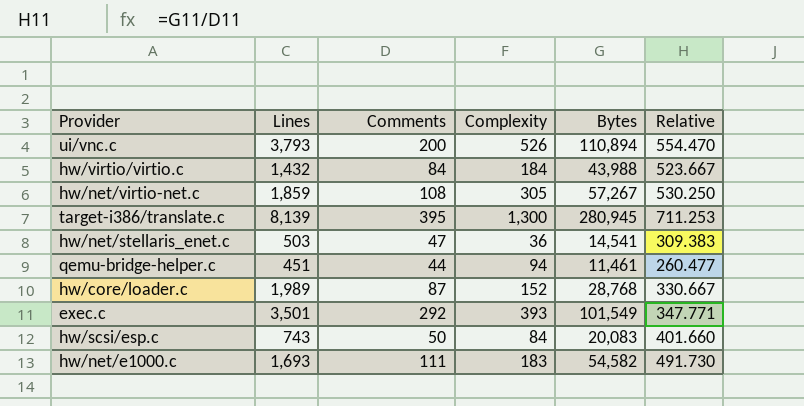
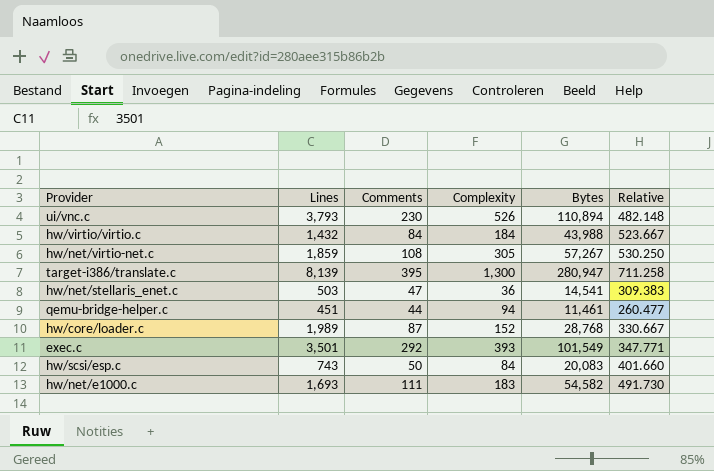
ui/vnc.c | Comments: 200 -> 230
ui/vnc.c | Relative: 554.470 -> 482.148
target-i386/translate.c | Bytes: 280,945 -> 280,947
target-i386/translate.c | Relative: 711.253 -> 711.258

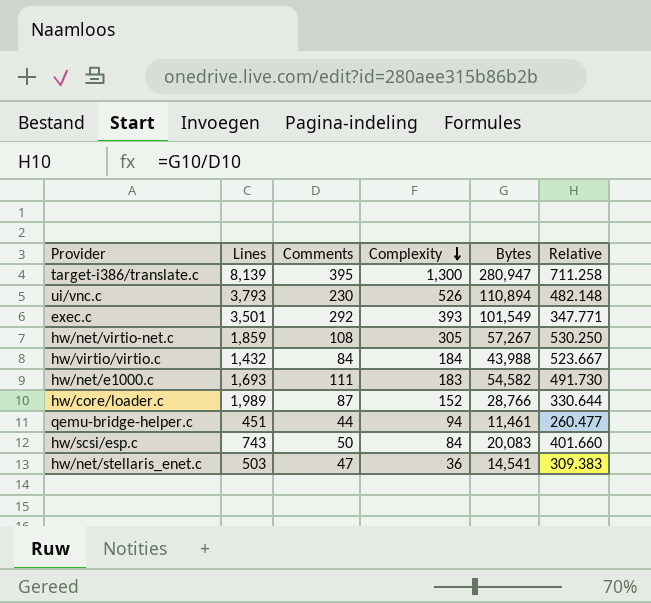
row order: none -> Complexity descending
hw/core/loader.c | Bytes: 28,768 -> 28,766
hw/core/loader.c | Relative: 330.667 -> 330.644

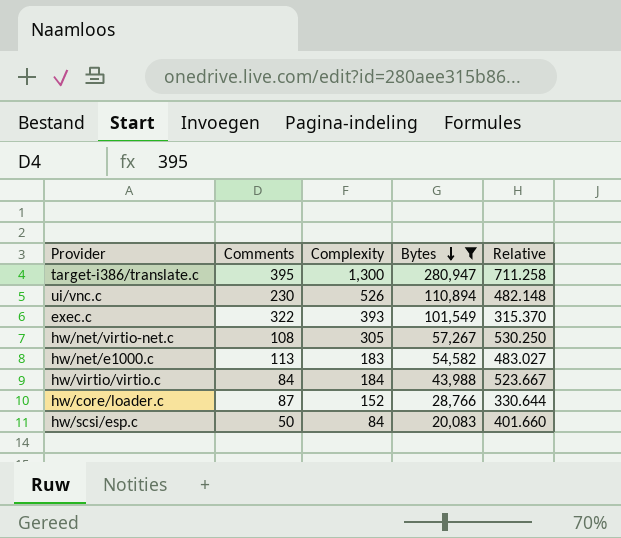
filter: none -> Bytes >= 20,083
row order: Complexity descending -> Bytes descending
column Lines | position: 2 -> none
exec.c | Comments: 292 -> 322
exec.c | Relative: 347.771 -> 315.370
hw/net/e1000.c | Comments: 111 -> 113
hw/net/e1000.c | Relative: 491.730 -> 483.027

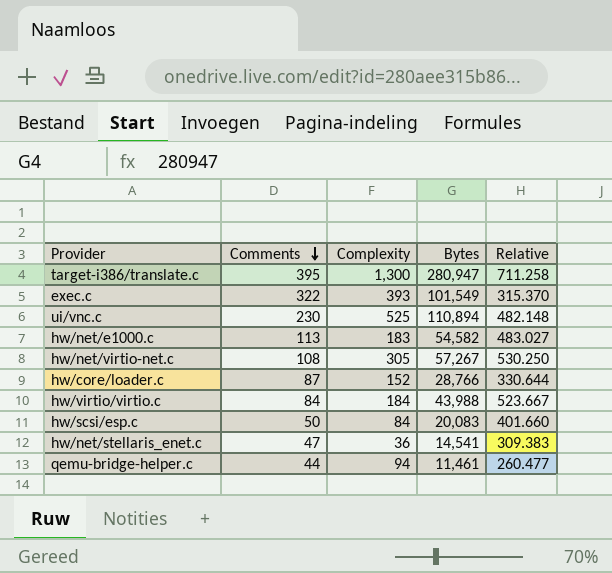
filter: Bytes >= 20,083 -> none
row order: Bytes descending -> Comments descending
ui/vnc.c | Complexity: 526 -> 525

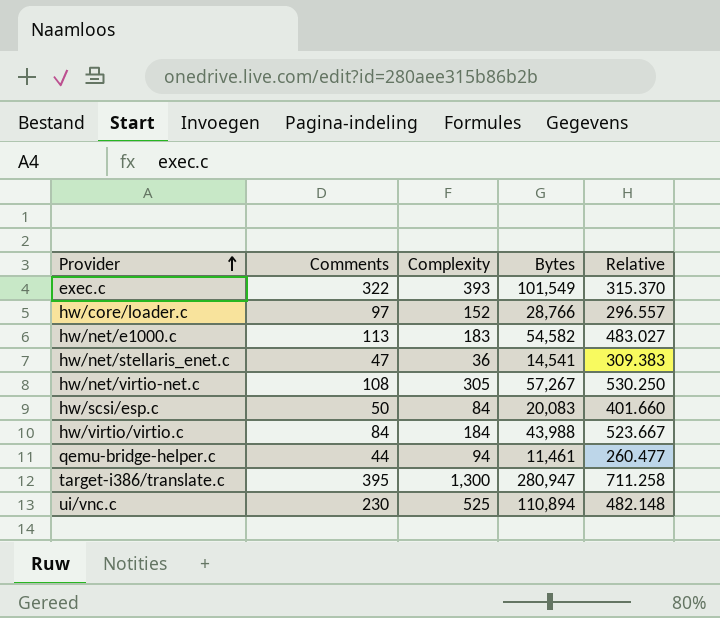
row order: Comments descending -> Provider ascending
hw/core/loader.c | Comments: 87 -> 97
hw/core/loader.c | Relative: 330.644 -> 296.557

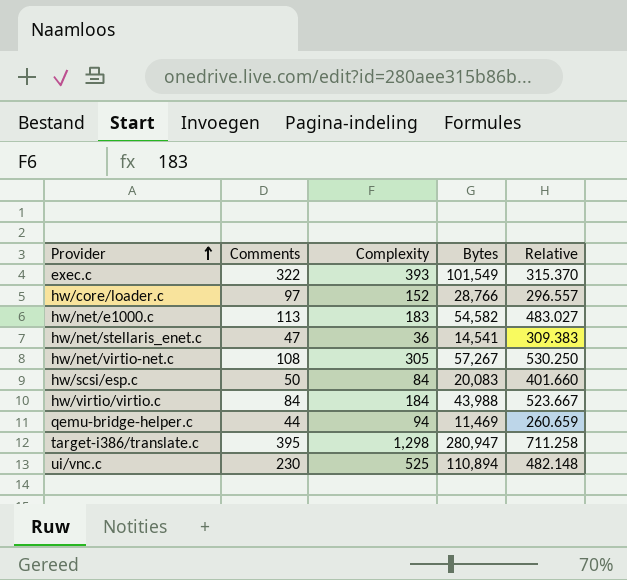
qemu-bridge-helper.c | Bytes: 11,461 -> 11,469
qemu-bridge-helper.c | Relative: 260.477 -> 260.659
target-i386/translate.c | Complexity: 1,300 -> 1,298

